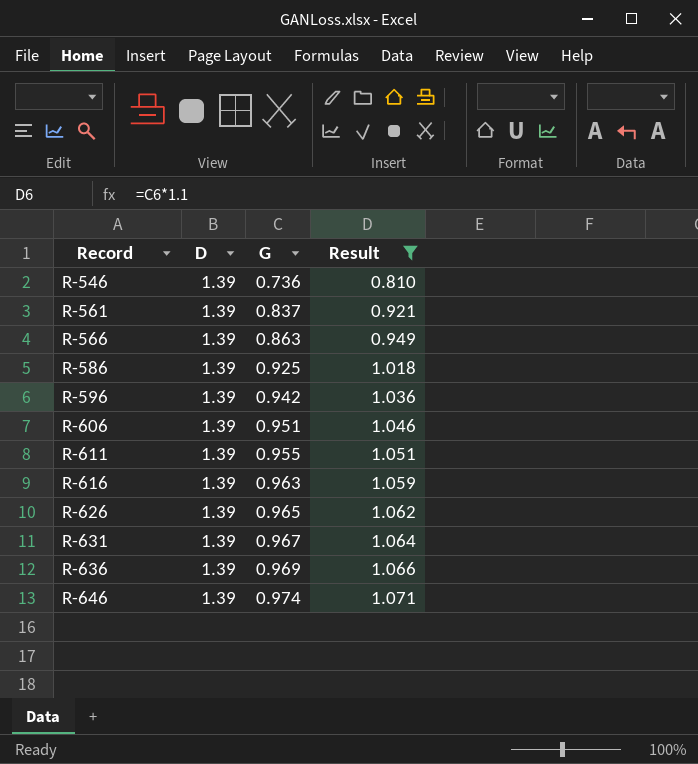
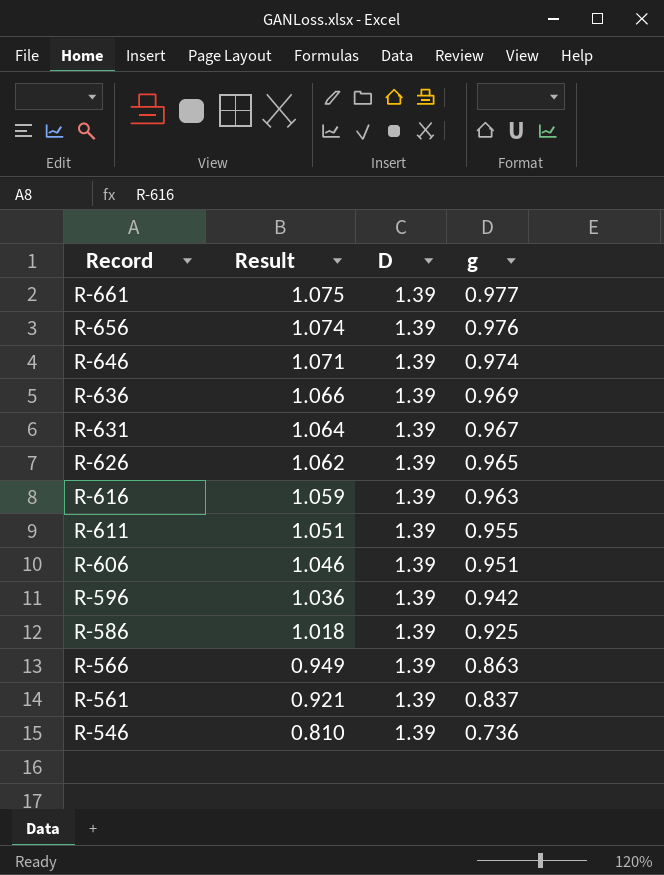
filter: Result <= 1.071 -> none
row order: Record ascending -> Record descending
column Result | position: 4 -> 2
column name: G -> g

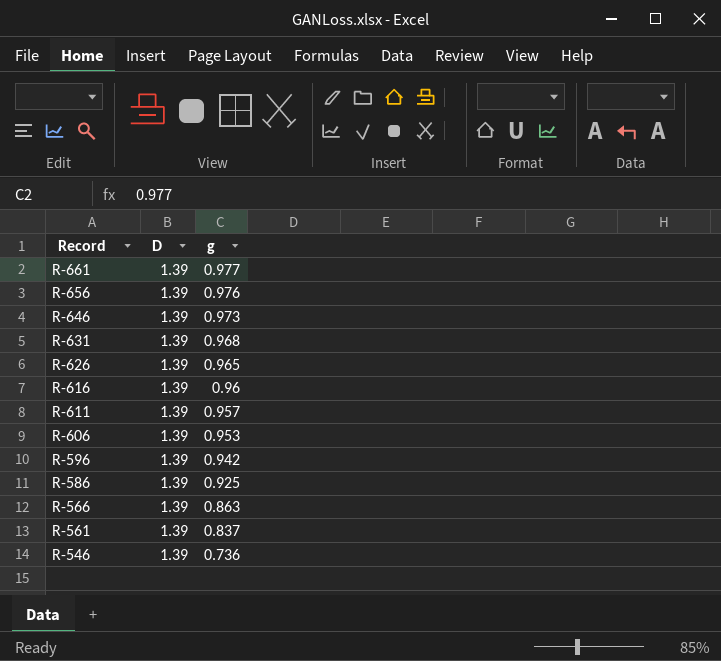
column Result | formula: [g] * 1.1 -> none
row R-636: 1.066 | 1.39 | 0.969 -> none
R-646 | g: 0.974 -> 0.973
R-631 | g: 0.967 -> 0.968
R-616 | g: 0.963 -> 0.96
R-611 | g: 0.955 -> 0.957
R-606 | g: 0.951 -> 0.953

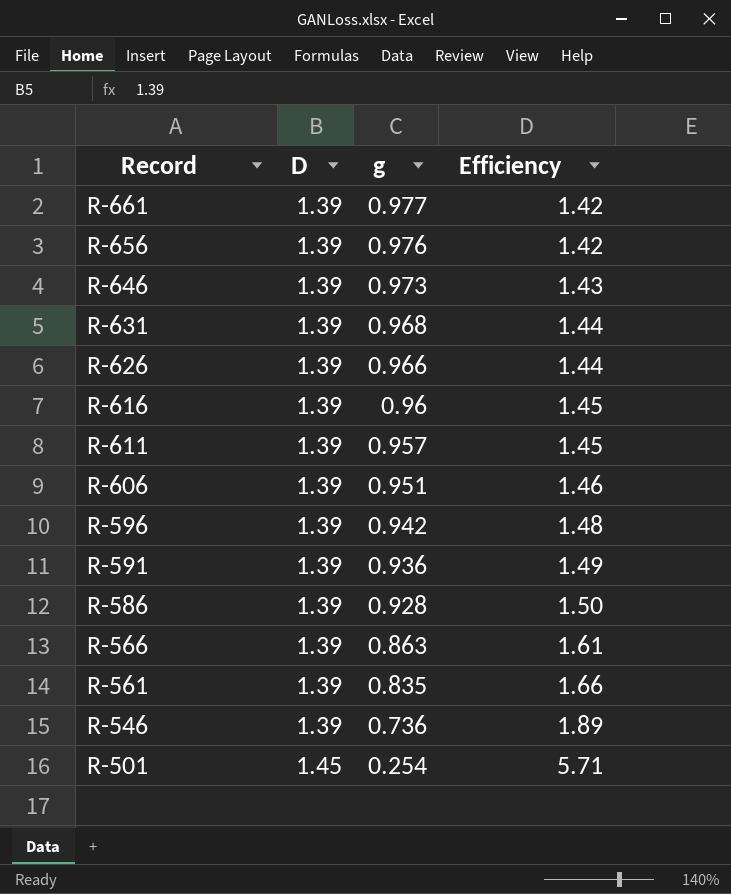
column Efficiency | formula: none -> [D] / [g]
R-626 | g: 0.965 -> 0.966
R-606 | g: 0.953 -> 0.951
row R-591: none -> 1.39 | 0.936 | 1.49
R-586 | g: 0.925 -> 0.928
R-561 | g: 0.837 -> 0.835
row R-501: none -> 1.45 | 0.254 | 5.71

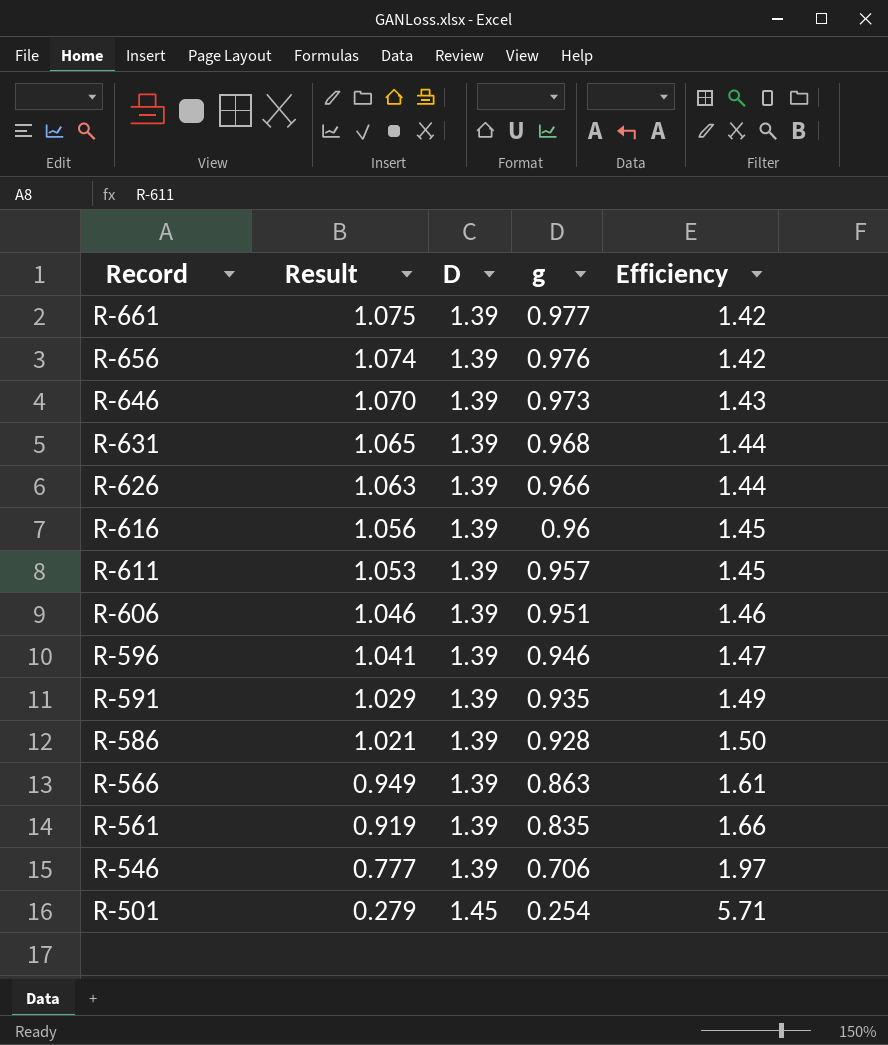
column Result | formula: none -> [g] * 1.1
R-596 | g: 0.942 -> 0.946
R-596 | Efficiency: 1.48 -> 1.47
R-591 | g: 0.936 -> 0.935
R-546 | g: 0.736 -> 0.706
R-546 | Efficiency: 1.89 -> 1.97

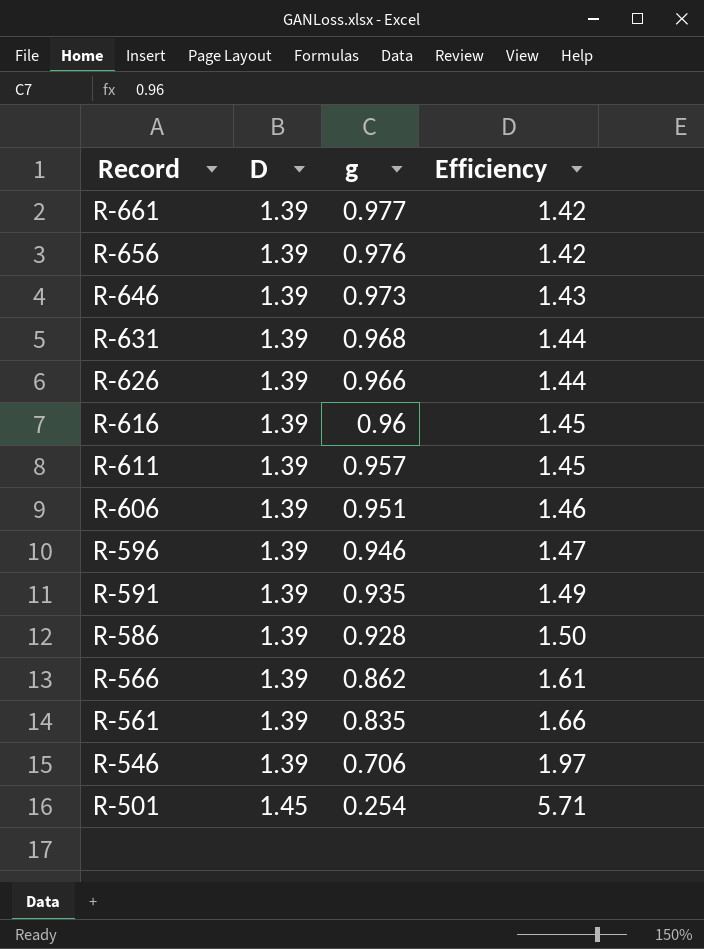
column Result | formula: [g] * 1.1 -> none
R-566 | g: 0.863 -> 0.862

